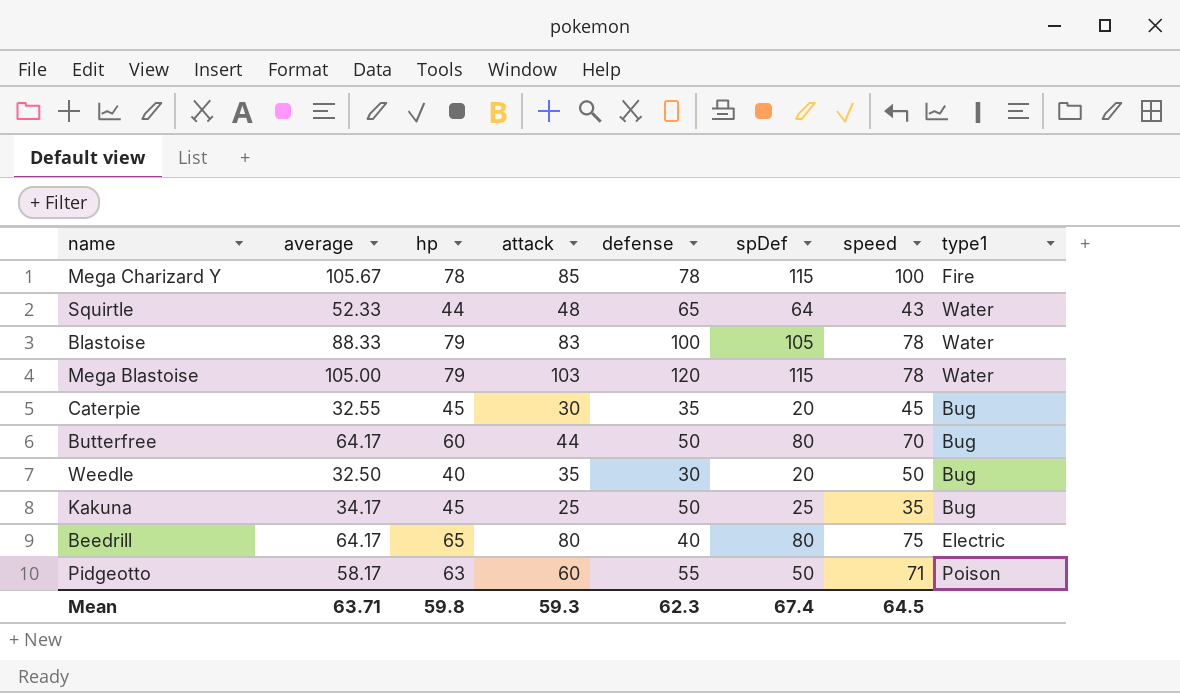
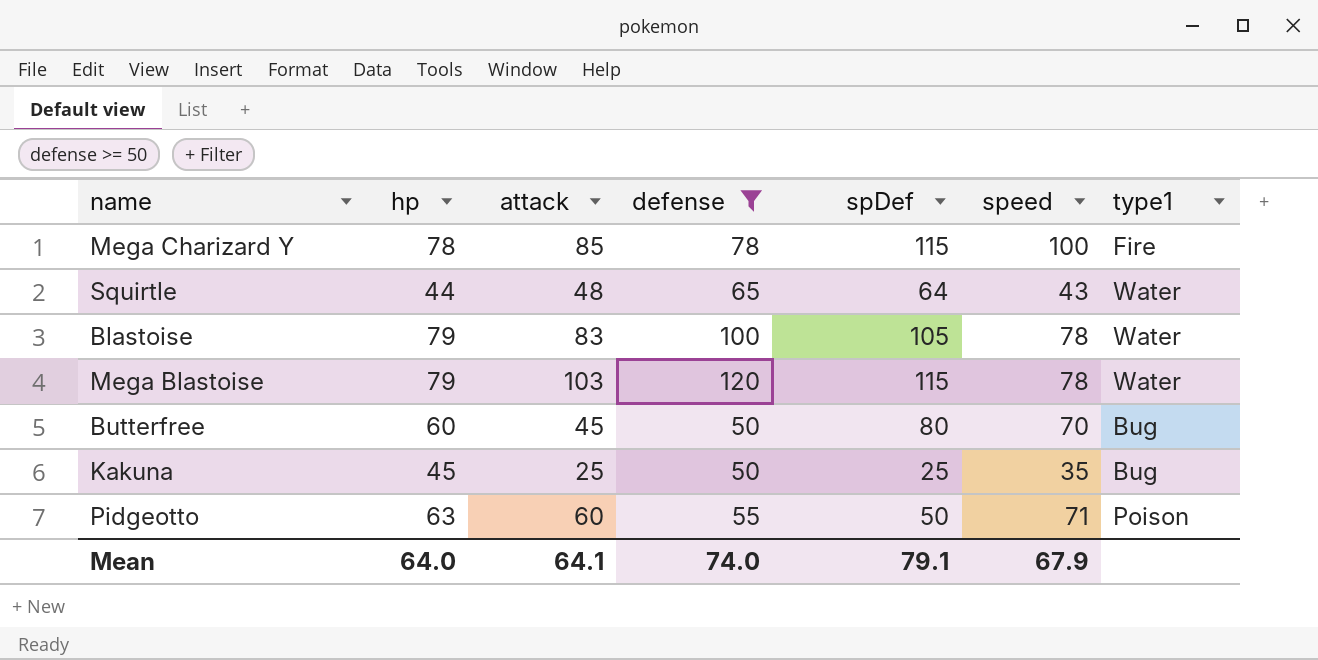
filter: none -> defense >= 50
column average | position: 2 -> none
Butterfree | attack: 44 -> 45
Mean | hp: 59.8 -> 64.0
Mean | attack: 59.3 -> 64.1
Mean | defense: 62.3 -> 74.0
Mean | spDef: 67.4 -> 79.1
Mean | speed: 64.5 -> 67.9

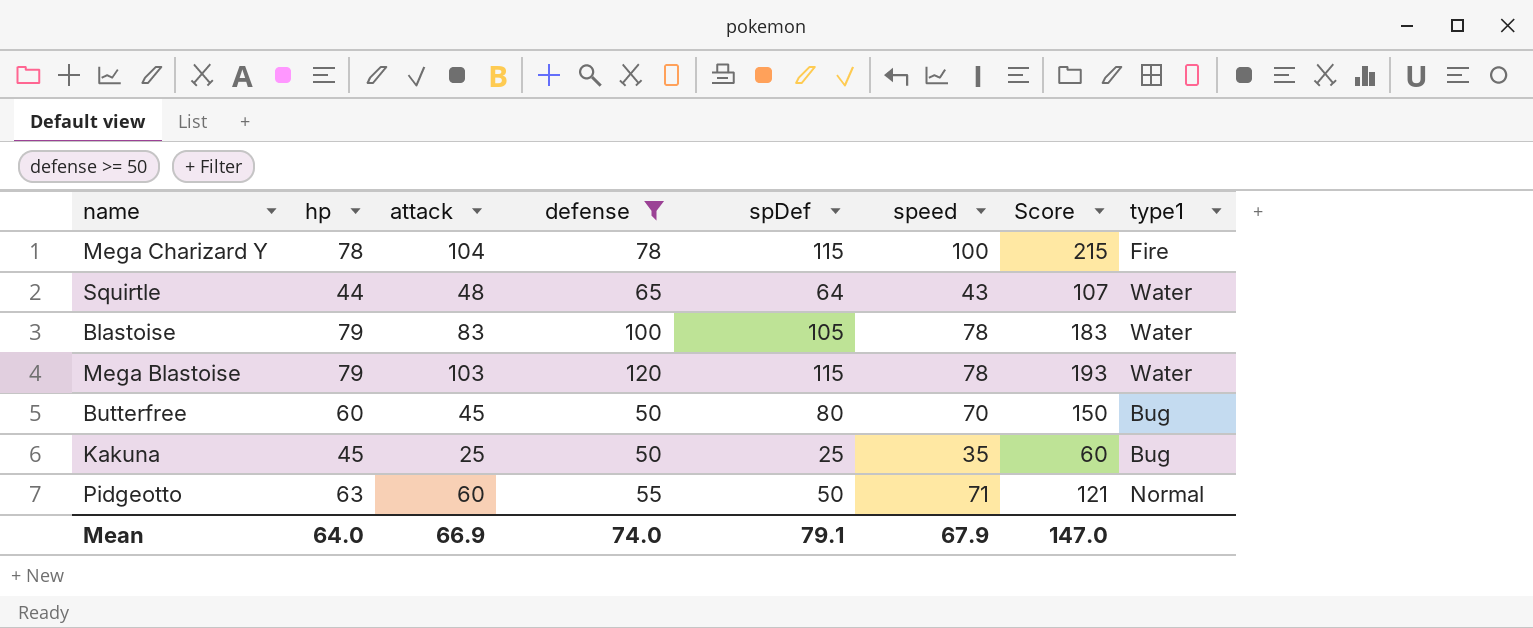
column Score | formula: none -> [spDef] + [speed]
Mega Charizard Y | attack: 85 -> 104
Pidgeotto | type1: Poison -> Normal
Mean | attack: 64.1 -> 66.9

